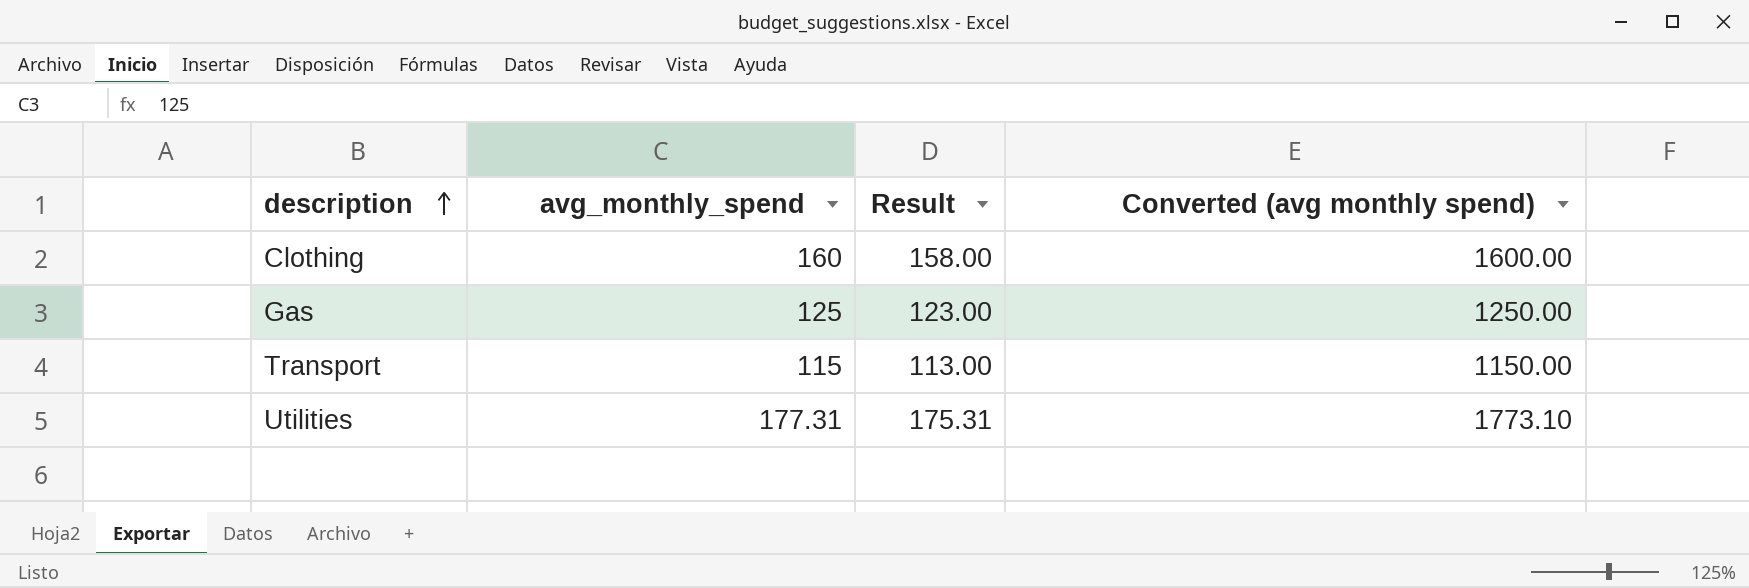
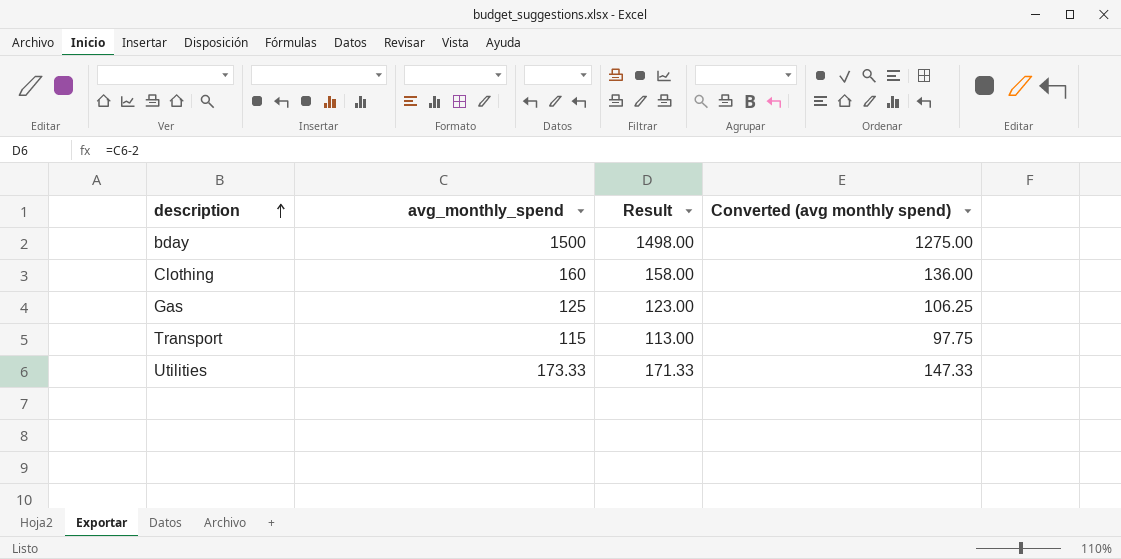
column Converted (avg monthly spend) | formula: [avg_monthly_spend] * 10 -> [avg_monthly_spend] * 0.85
row bday: none -> 1500 | 1498.00 | 1275.00
Utilities | avg_monthly_spend: 177.31 -> 173.33
Utilities | Result: 175.31 -> 171.33

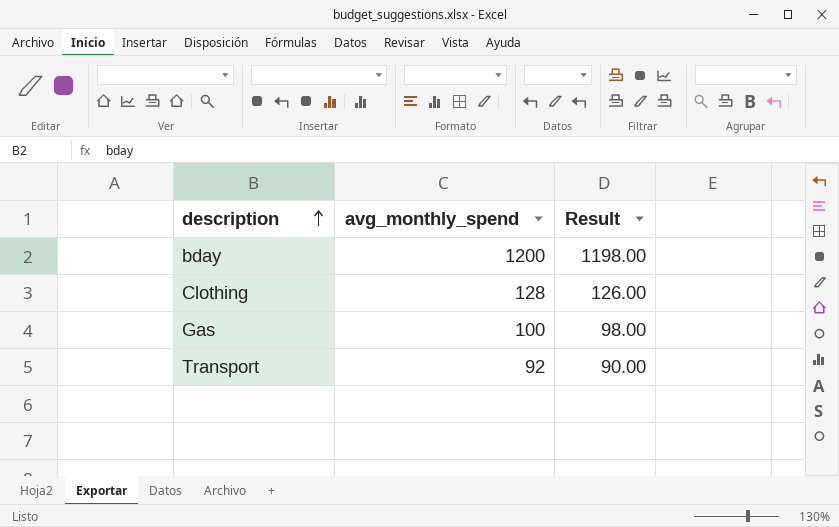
column Converted (avg monthly spend) | formula: [avg_monthly_spend] * 0.85 -> none
row Utilities: 173.33 | 171.33 | 147.33 -> none
bday | avg_monthly_spend: 1500 -> 1200
bday | Result: 1498.00 -> 1198.00
Clothing | avg_monthly_spend: 160 -> 128
Clothing | Result: 158.00 -> 126.00
Gas | avg_monthly_spend: 125 -> 100
Gas | Result: 123.00 -> 98.00
Transport | avg_monthly_spend: 115 -> 92
Transport | Result: 113.00 -> 90.00

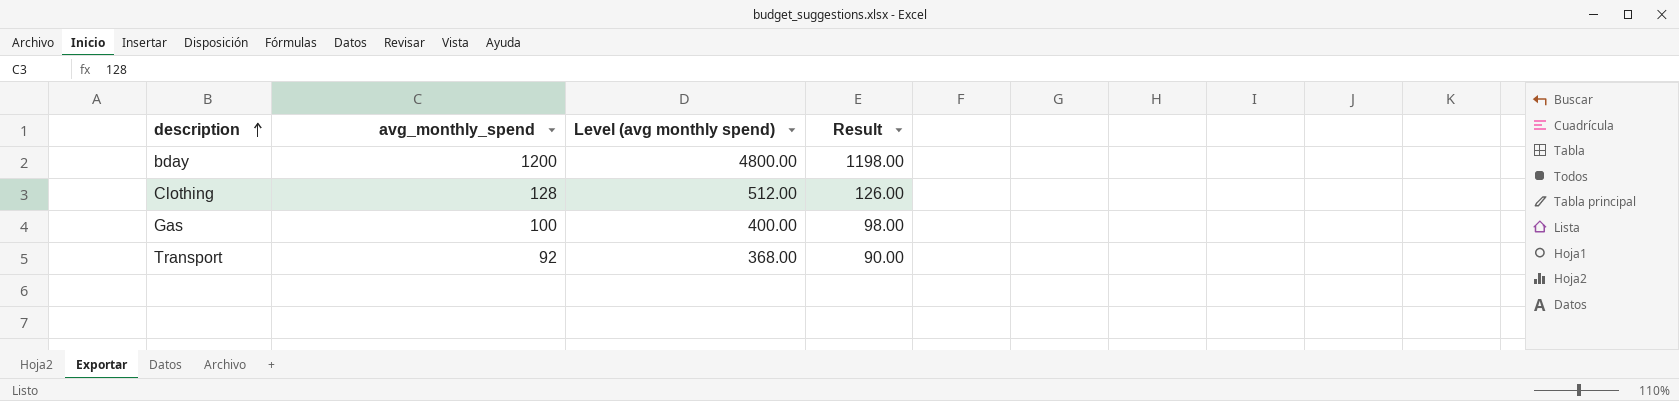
column Level (avg monthly spend) | formula: none -> [avg_monthly_spend] * 4

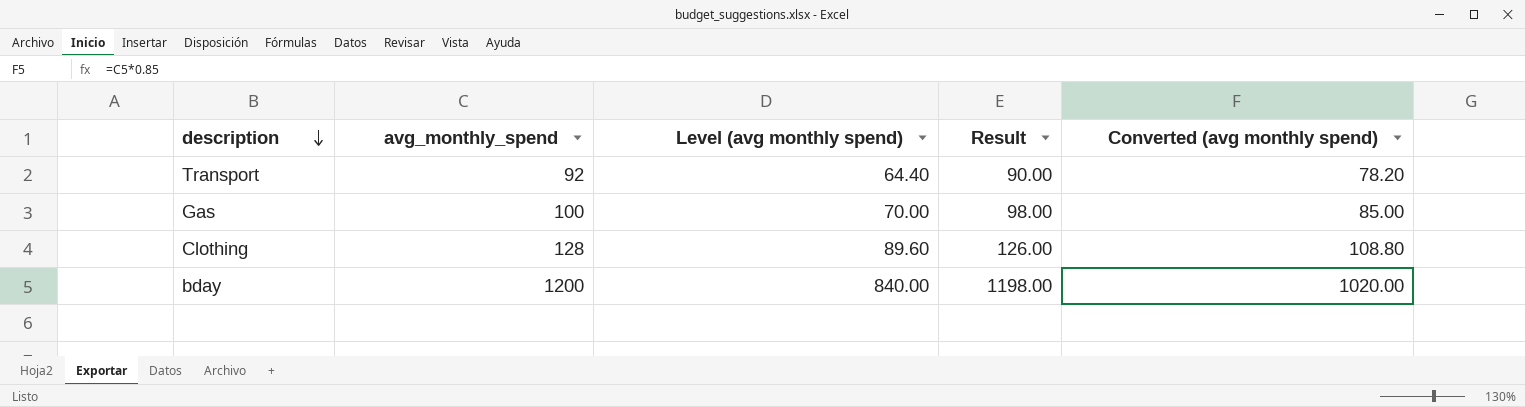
row order: description ascending -> description descending
column Level (avg monthly spend) | formula: [avg_monthly_spend] * 4 -> [avg_monthly_spend] * 0.7
column Converted (avg monthly spend) | formula: none -> [avg_monthly_spend] * 0.85

